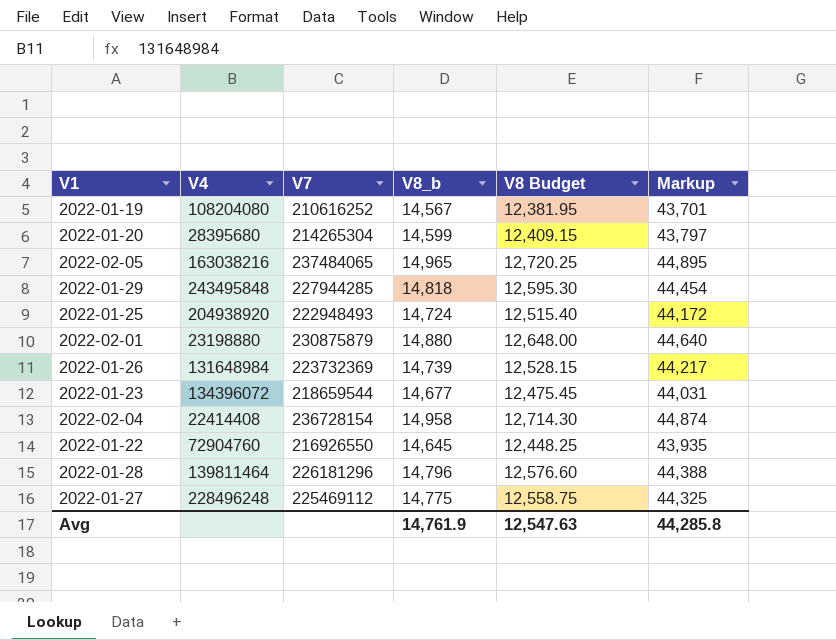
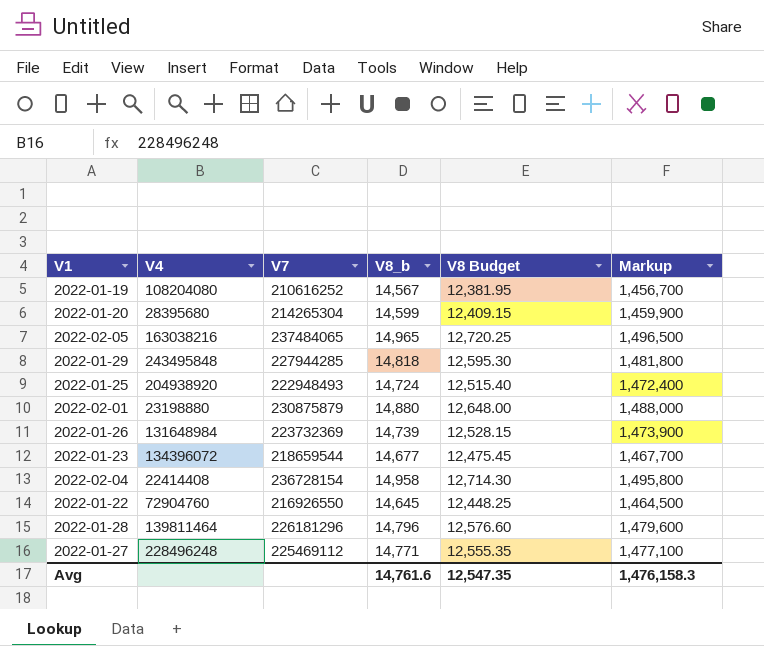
column Markup | formula: [V8_b] * 3 -> [V8_b] * 100
2022-01-27 | V8_b: 14,775 -> 14,771
2022-01-27 | V8 Budget: 12,558.75 -> 12,555.35
Avg | V8_b: 14,761.9 -> 14,761.6
Avg | V8 Budget: 12,547.63 -> 12,547.35
Avg | Markup: 44,285.8 -> 1,476,158.3

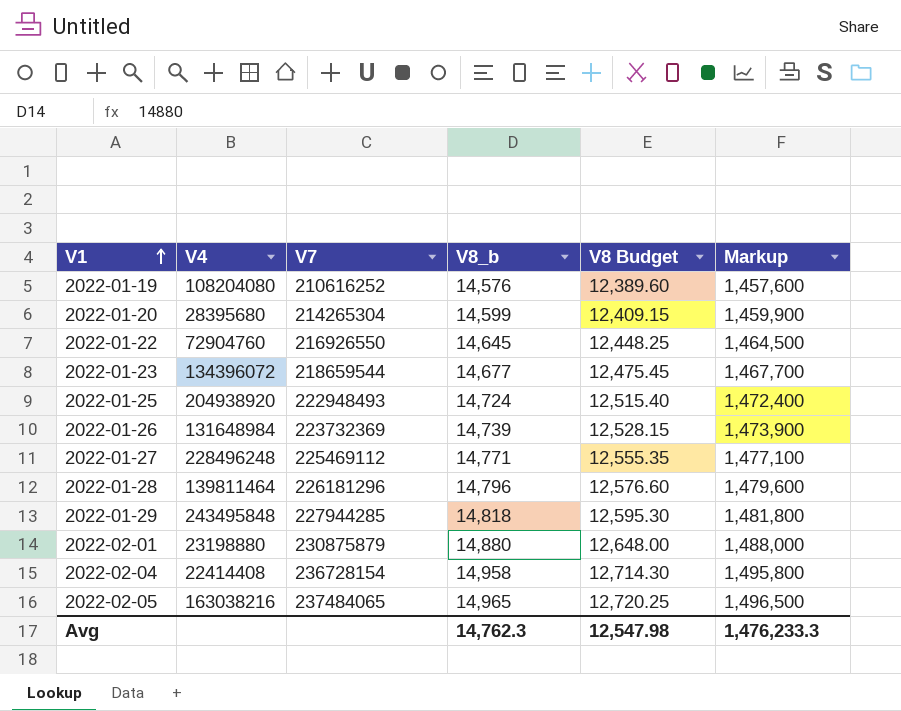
row order: none -> V1 ascending
2022-01-19 | V8_b: 14,567 -> 14,576
2022-01-19 | V8 Budget: 12,381.95 -> 12,389.60
2022-01-19 | Markup: 1,456,700 -> 1,457,600
Avg | V8_b: 14,761.6 -> 14,762.3
Avg | V8 Budget: 12,547.35 -> 12,547.98
Avg | Markup: 1,476,158.3 -> 1,476,233.3

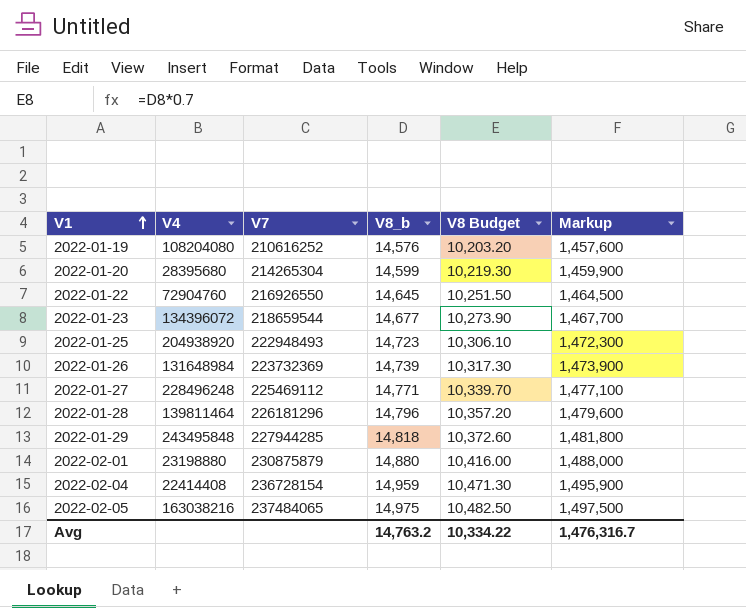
column V8 Budget | formula: [V8_b] * 0.85 -> [V8_b] * 0.7
2022-01-25 | V8_b: 14,724 -> 14,723
2022-01-25 | Markup: 1,472,400 -> 1,472,300
2022-02-04 | V8_b: 14,958 -> 14,959
2022-02-04 | Markup: 1,495,800 -> 1,495,900
2022-02-05 | V8_b: 14,965 -> 14,975
2022-02-05 | Markup: 1,496,500 -> 1,497,500
Avg | V8_b: 14,762.3 -> 14,763.2
Avg | V8 Budget: 12,547.98 -> 10,334.22
Avg | Markup: 1,476,233.3 -> 1,476,316.7

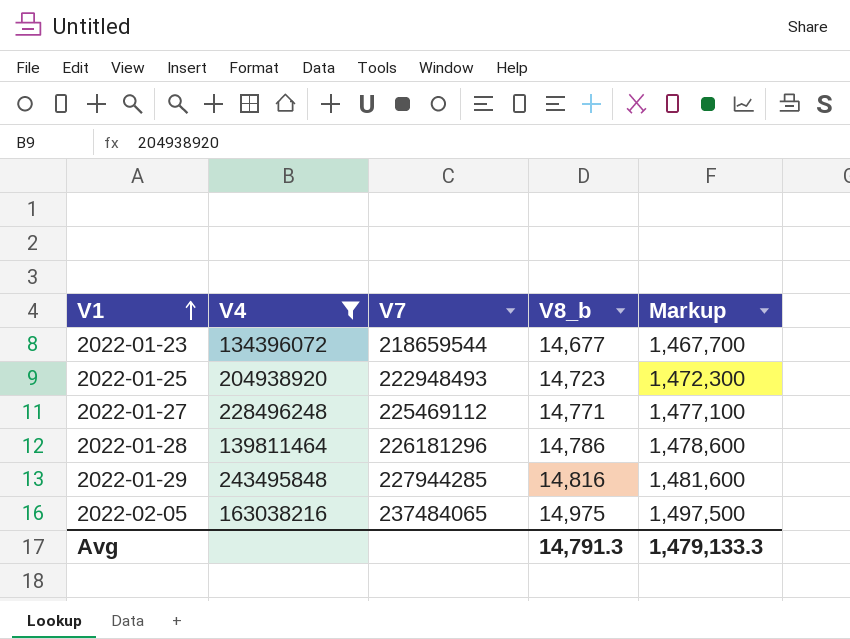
filter: none -> V4 >= 134396072
column V8 Budget | formula: [V8_b] * 0.7 -> none
2022-01-28 | V8_b: 14,796 -> 14,786
2022-01-28 | Markup: 1,479,600 -> 1,478,600
2022-01-29 | V8_b: 14,818 -> 14,816
2022-01-29 | Markup: 1,481,800 -> 1,481,600
Avg | V8_b: 14,763.2 -> 14,791.3
Avg | Markup: 1,476,316.7 -> 1,479,133.3

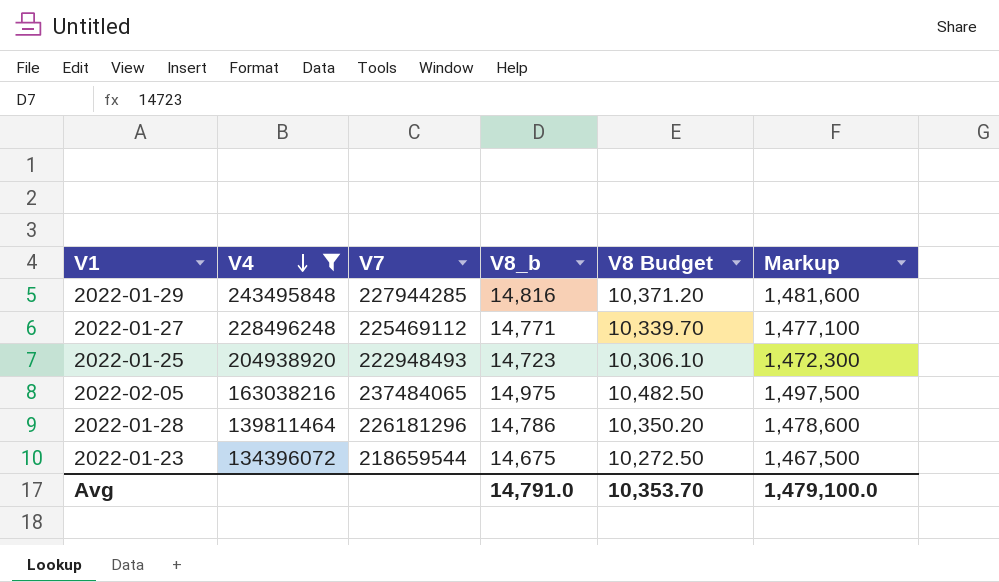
row order: V1 ascending -> V4 descending
column V8 Budget | formula: none -> [V8_b] * 0.7
2022-01-23 | V8_b: 14,677 -> 14,675
2022-01-23 | Markup: 1,467,700 -> 1,467,500
Avg | V8_b: 14,791.3 -> 14,791.0
Avg | Markup: 1,479,133.3 -> 1,479,100.0

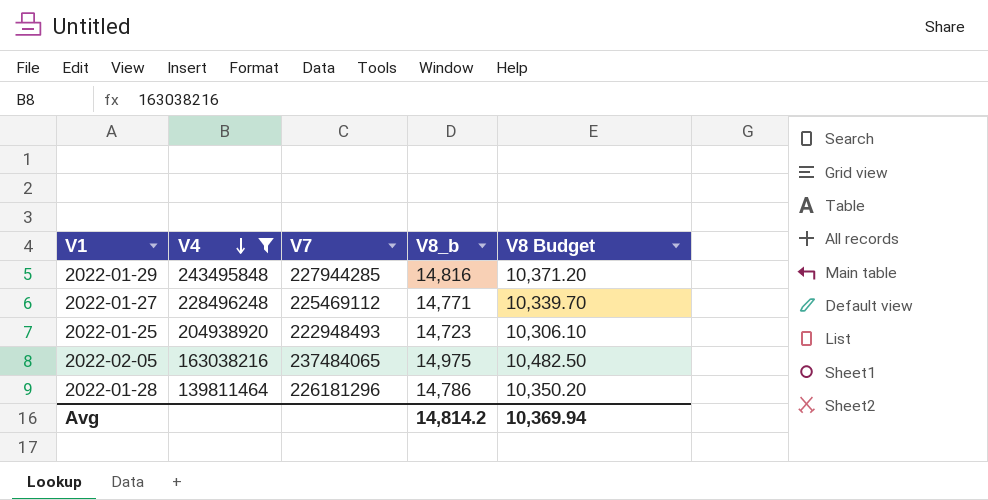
column Markup | formula: [V8_b] * 100 -> none
row 2022-01-23: 134396072 | 218659544 | 14,675 | 10,272.50 | 1,467,500 -> none
Avg | V8_b: 14,791.0 -> 14,814.2
Avg | V8 Budget: 10,353.70 -> 10,369.94

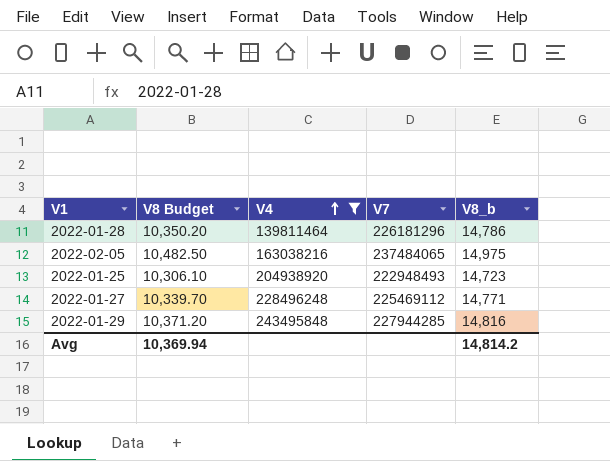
row order: V4 descending -> V4 ascending
column V8 Budget | position: 5 -> 2

